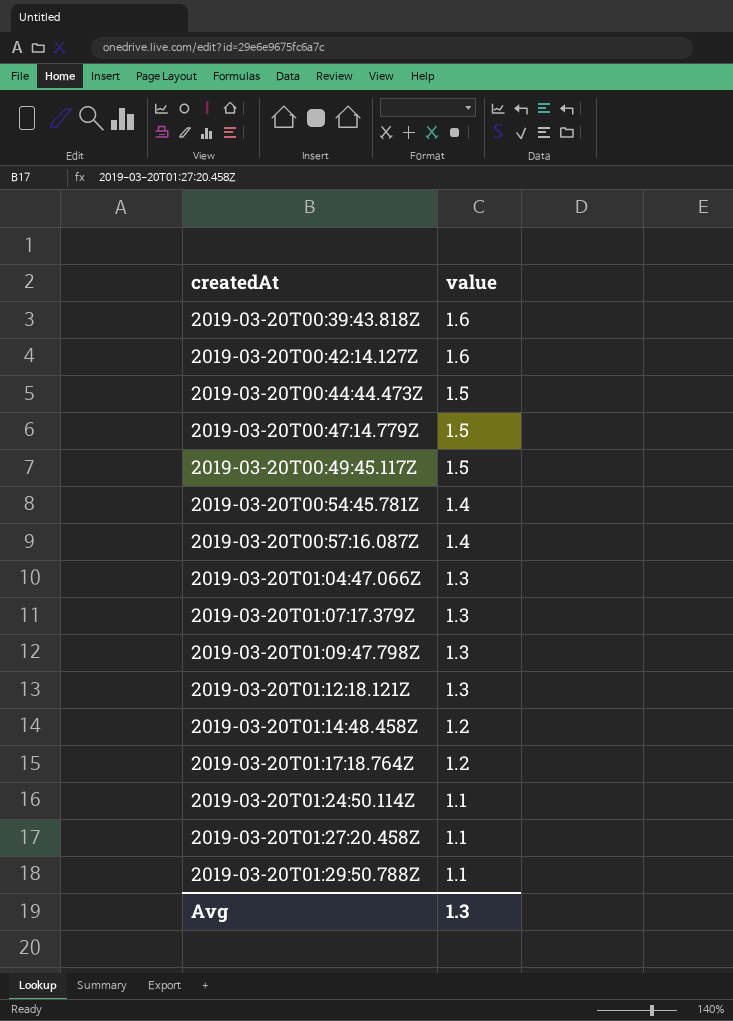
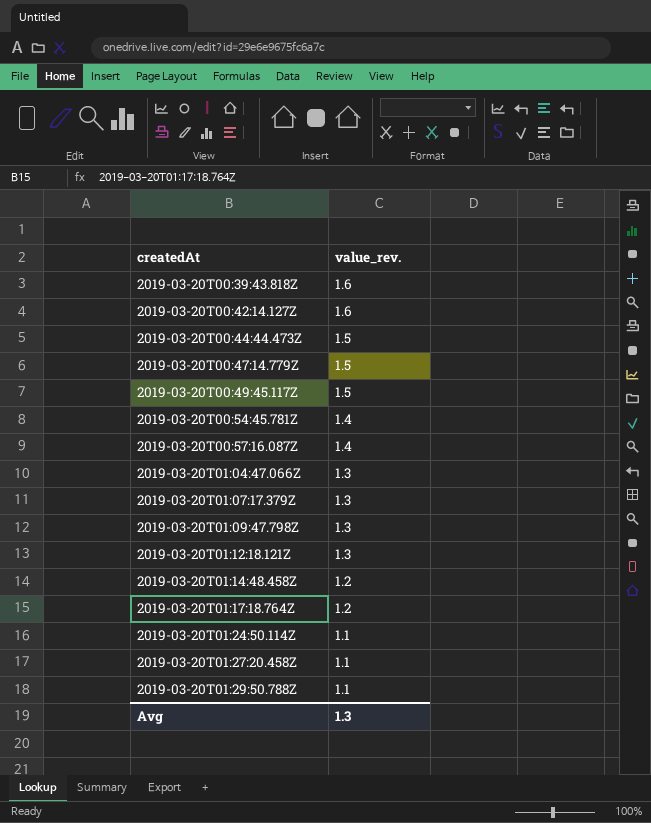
column name: value -> value_rev.

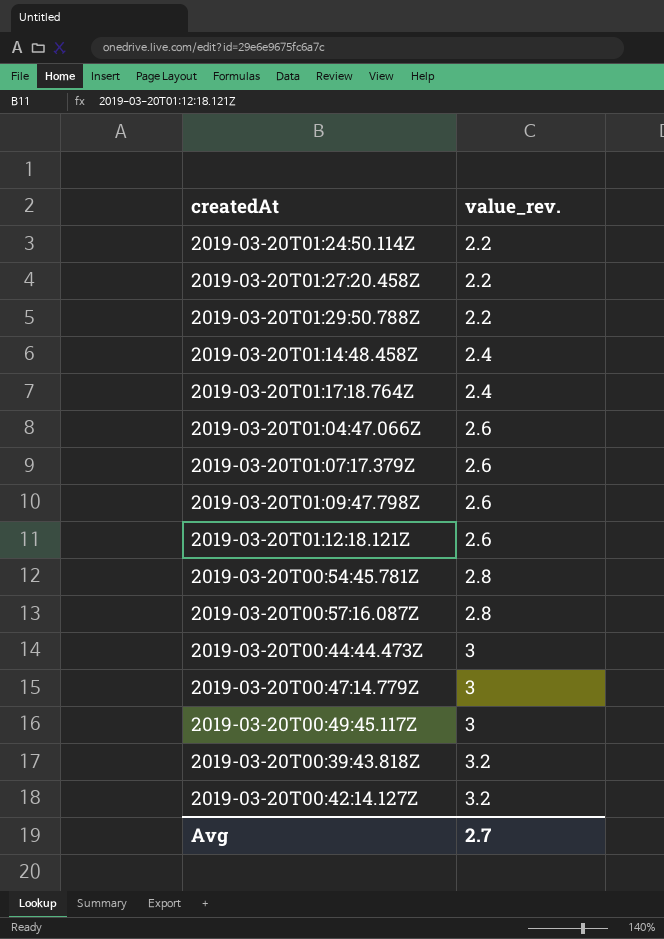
row order: createdAt ascending -> value_rev. ascending
2019-03-20T01:24:50.114Z | value_rev.: 1.1 -> 2.2
2019-03-20T01:27:20.458Z | value_rev.: 1.1 -> 2.2
2019-03-20T01:29:50.788Z | value_rev.: 1.1 -> 2.2
2019-03-20T01:14:48.458Z | value_rev.: 1.2 -> 2.4
2019-03-20T01:17:18.764Z | value_rev.: 1.2 -> 2.4
2019-03-20T01:04:47.066Z | value_rev.: 1.3 -> 2.6
2019-03-20T01:07:17.379Z | value_rev.: 1.3 -> 2.6
2019-03-20T01:09:47.798Z | value_rev.: 1.3 -> 2.6
2019-03-20T01:12:18.121Z | value_rev.: 1.3 -> 2.6
2019-03-20T00:54:45.781Z | value_rev.: 1.4 -> 2.8
2019-03-20T00:57:16.087Z | value_rev.: 1.4 -> 2.8
2019-03-20T00:44:44.473Z | value_rev.: 1.5 -> 3
2019-03-20T00:47:14.779Z | value_rev.: 1.5 -> 3
2019-03-20T00:49:45.117Z | value_rev.: 1.5 -> 3
2019-03-20T00:39:43.818Z | value_rev.: 1.6 -> 3.2
2019-03-20T00:42:14.127Z | value_rev.: 1.6 -> 3.2
Avg | value_rev.: 1.3 -> 2.7

